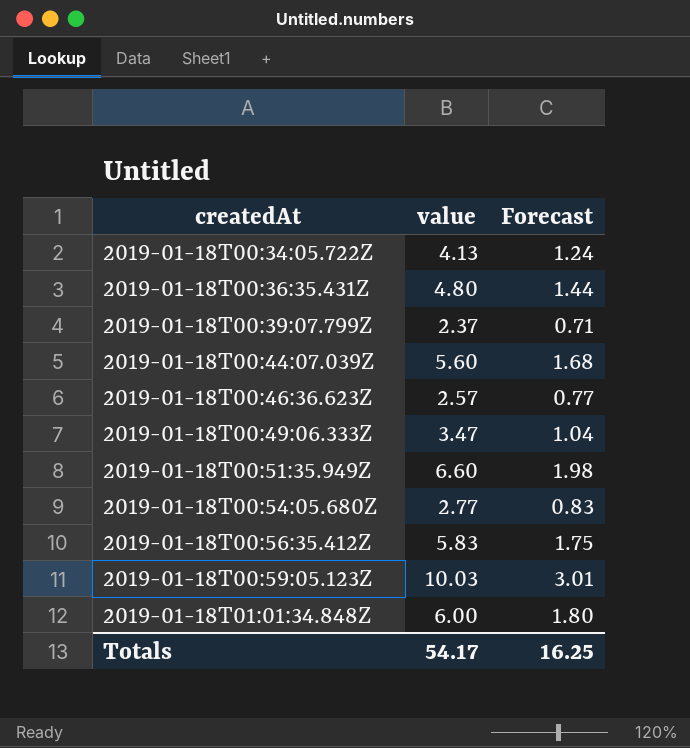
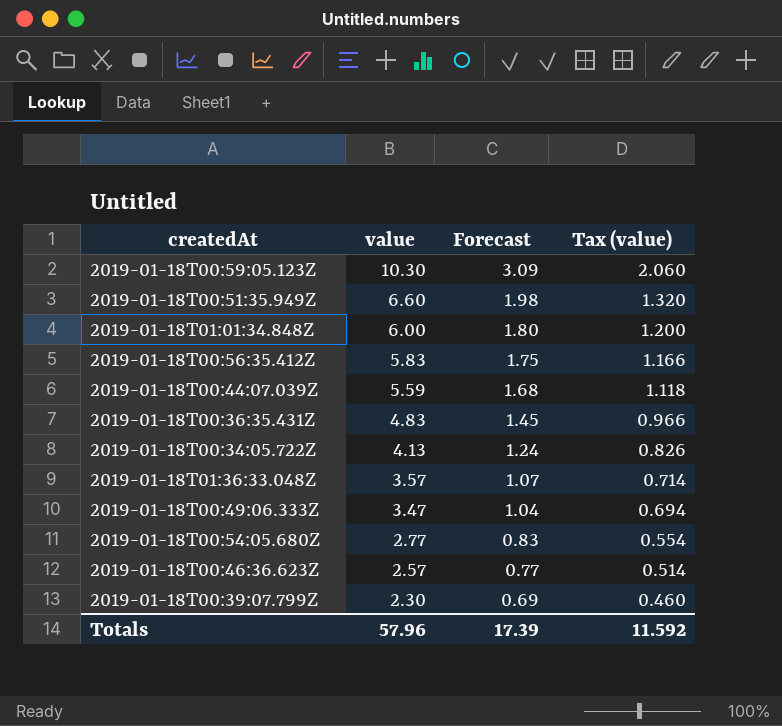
row order: createdAt ascending -> value descending
column Tax (value) | formula: none -> [value] * 0.2
2019-01-18T00:59:05.123Z | value: 10.03 -> 10.30
2019-01-18T00:59:05.123Z | Forecast: 3.01 -> 3.09
2019-01-18T00:44:07.039Z | value: 5.60 -> 5.59
2019-01-18T00:36:35.431Z | value: 4.80 -> 4.83
2019-01-18T00:36:35.431Z | Forecast: 1.44 -> 1.45
row 2019-01-18T01:36:33.048Z: none -> 3.57 | 1.07 | 0.714
2019-01-18T00:39:07.799Z | value: 2.37 -> 2.30
2019-01-18T00:39:07.799Z | Forecast: 0.71 -> 0.69
Totals | value: 54.17 -> 57.96
Totals | Forecast: 16.25 -> 17.39

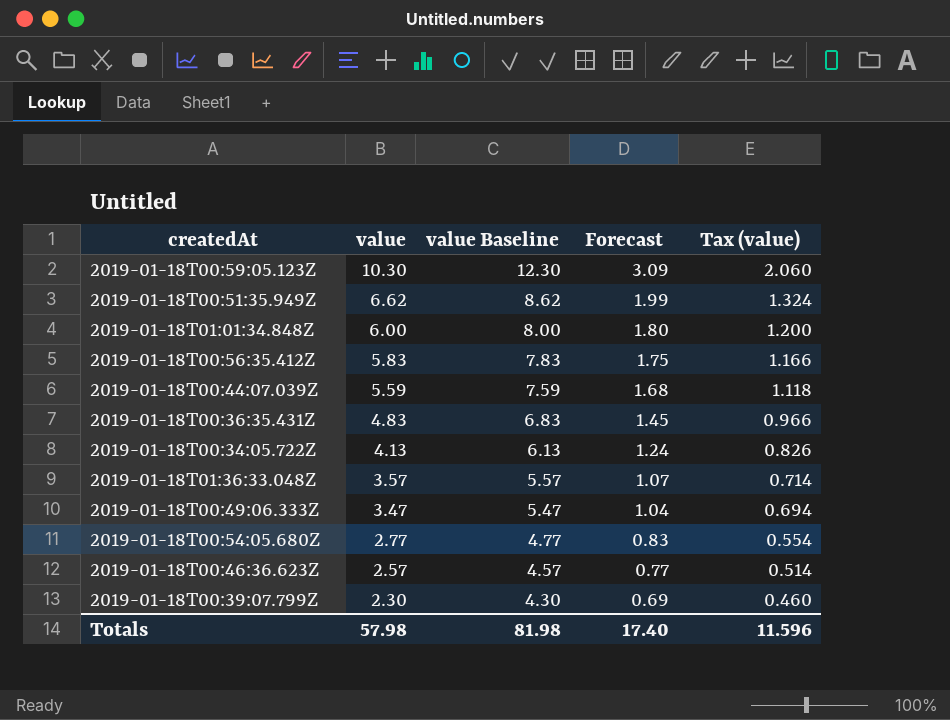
column value Baseline | formula: none -> [value] + 2
2019-01-18T00:51:35.949Z | value: 6.60 -> 6.62
2019-01-18T00:51:35.949Z | Forecast: 1.98 -> 1.99
2019-01-18T00:51:35.949Z | Tax (value): 1.320 -> 1.324
Totals | value: 57.96 -> 57.98
Totals | Forecast: 17.39 -> 17.40
Totals | Tax (value): 11.592 -> 11.596

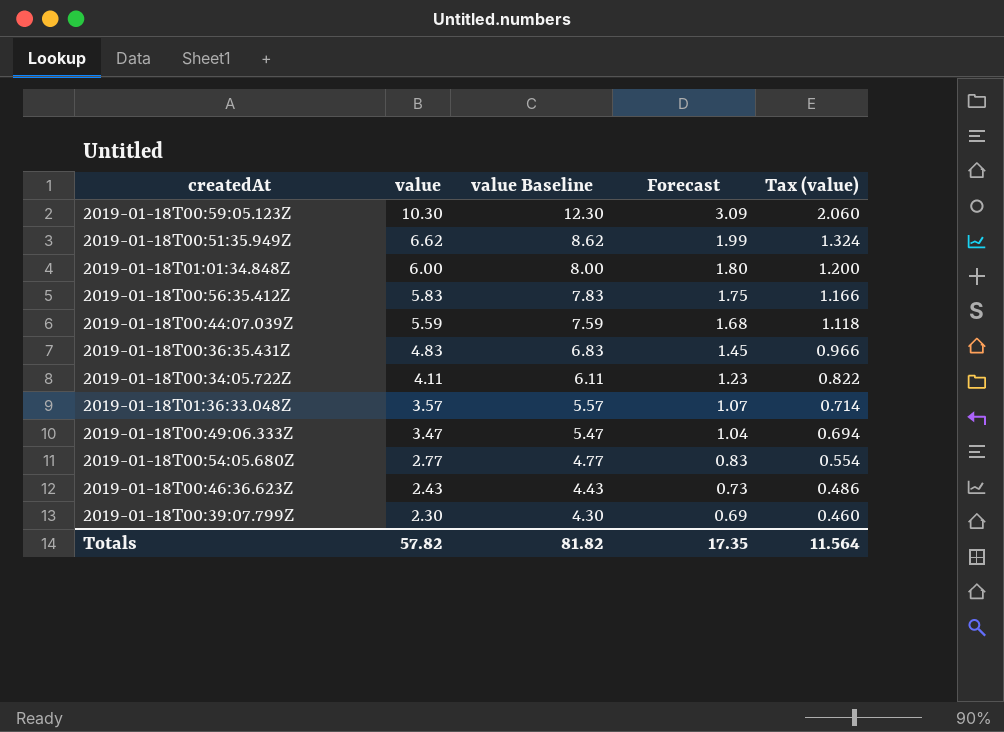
2019-01-18T00:34:05.722Z | value: 4.13 -> 4.11
2019-01-18T00:34:05.722Z | value Baseline: 6.13 -> 6.11
2019-01-18T00:34:05.722Z | Forecast: 1.24 -> 1.23
2019-01-18T00:34:05.722Z | Tax (value): 0.826 -> 0.822
2019-01-18T00:46:36.623Z | value: 2.57 -> 2.43
2019-01-18T00:46:36.623Z | value Baseline: 4.57 -> 4.43
2019-01-18T00:46:36.623Z | Forecast: 0.77 -> 0.73
2019-01-18T00:46:36.623Z | Tax (value): 0.514 -> 0.486
Totals | value: 57.98 -> 57.82
Totals | value Baseline: 81.98 -> 81.82
Totals | Forecast: 17.40 -> 17.35
Totals | Tax (value): 11.596 -> 11.564

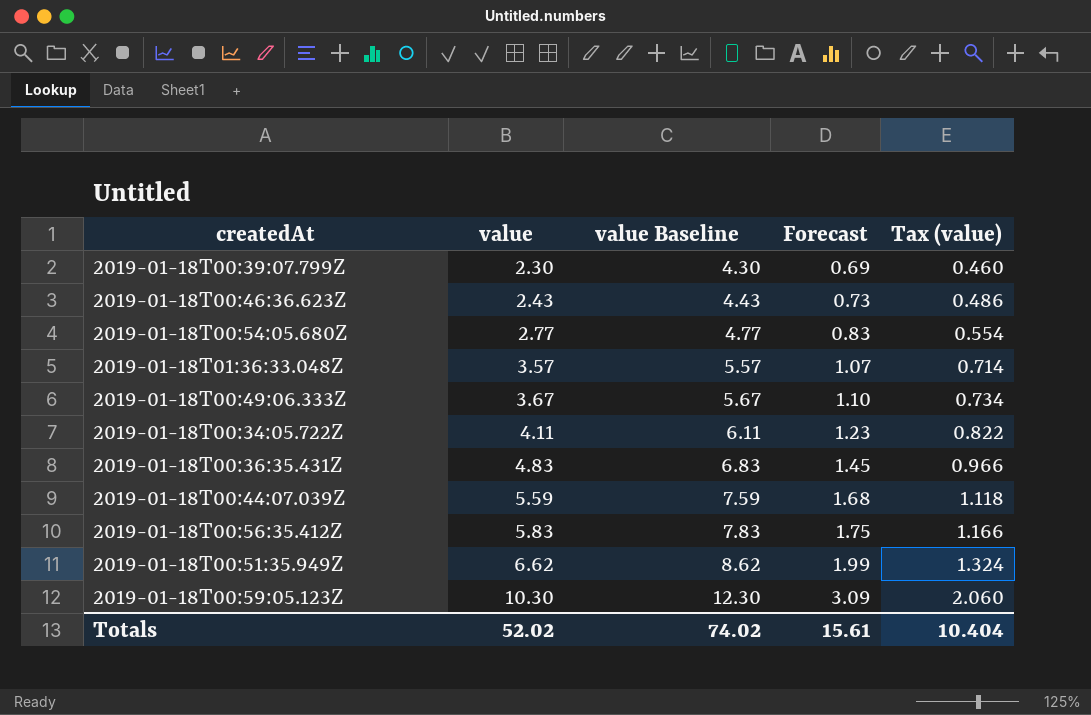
row order: value descending -> value ascending
row 2019-01-18T01:01:34.848Z: 6.00 | 8.00 | 1.80 | 1.200 -> none
2019-01-18T00:49:06.333Z | value: 3.47 -> 3.67
2019-01-18T00:49:06.333Z | value Baseline: 5.47 -> 5.67
2019-01-18T00:49:06.333Z | Forecast: 1.04 -> 1.10
2019-01-18T00:49:06.333Z | Tax (value): 0.694 -> 0.734
Totals | value: 57.82 -> 52.02
Totals | value Baseline: 81.82 -> 74.02
Totals | Forecast: 17.35 -> 15.61
Totals | Tax (value): 11.564 -> 10.404

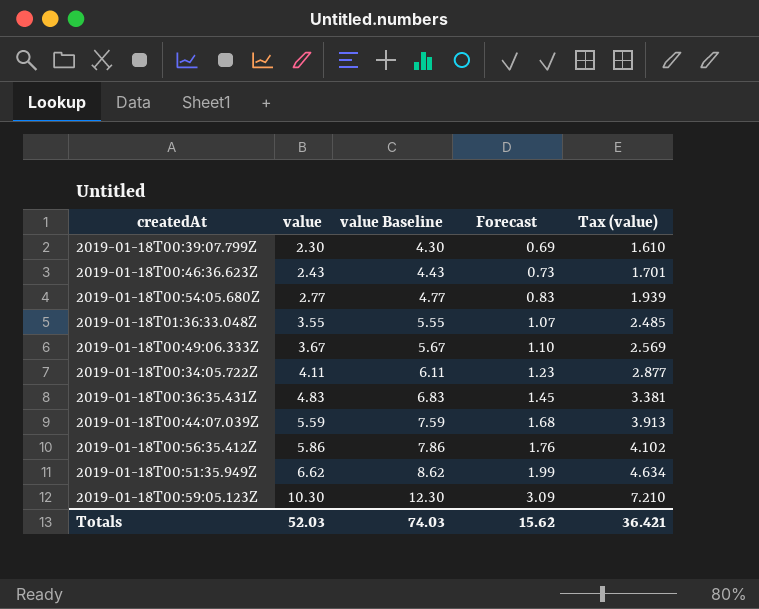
column Tax (value) | formula: [value] * 0.2 -> [value] * 0.7
2019-01-18T01:36:33.048Z | value: 3.57 -> 3.55
2019-01-18T01:36:33.048Z | value Baseline: 5.57 -> 5.55
2019-01-18T00:56:35.412Z | value: 5.83 -> 5.86
2019-01-18T00:56:35.412Z | value Baseline: 7.83 -> 7.86
2019-01-18T00:56:35.412Z | Forecast: 1.75 -> 1.76
Totals | value: 52.02 -> 52.03
Totals | value Baseline: 74.02 -> 74.03
Totals | Forecast: 15.61 -> 15.62
Totals | Tax (value): 10.404 -> 36.421

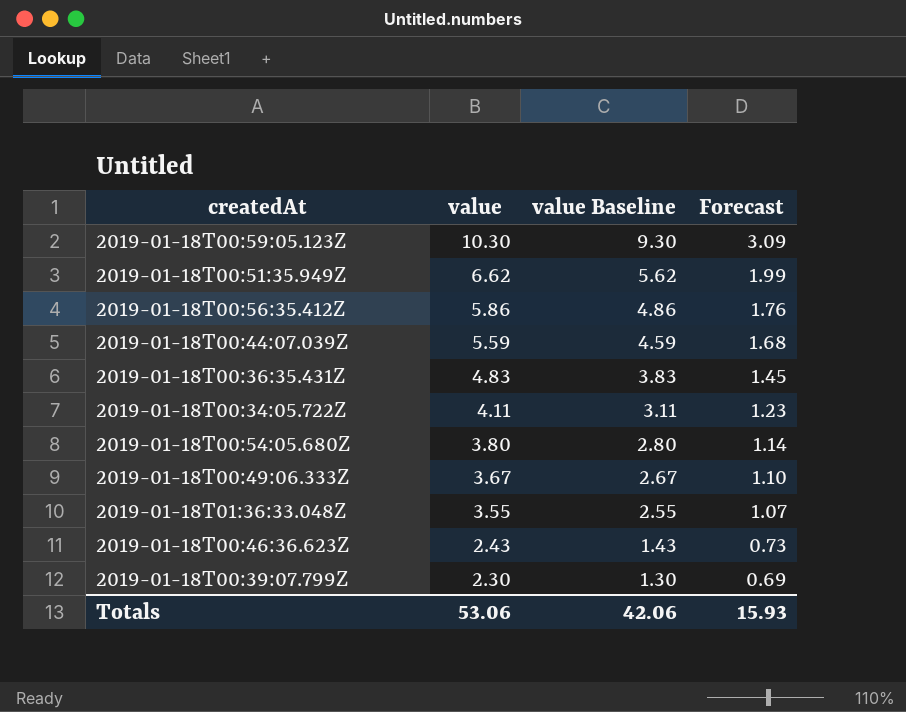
row order: value ascending -> value descending
column Tax (value) | formula: [value] * 0.7 -> none
column value Baseline | formula: [value] + 2 -> [value] - 1
2019-01-18T00:54:05.680Z | value: 2.77 -> 3.80
2019-01-18T00:54:05.680Z | Forecast: 0.83 -> 1.14
Totals | value: 52.03 -> 53.06
Totals | value Baseline: 74.03 -> 42.06
Totals | Forecast: 15.62 -> 15.93

